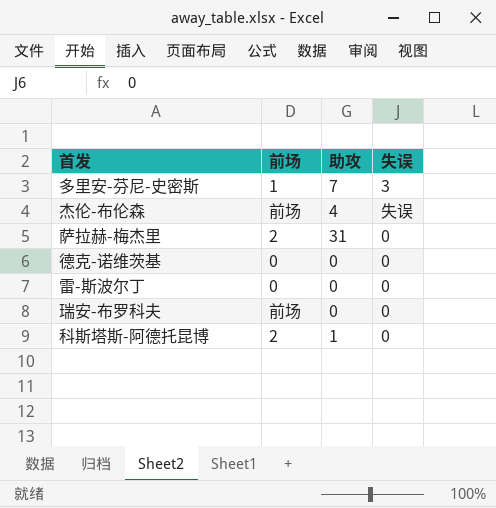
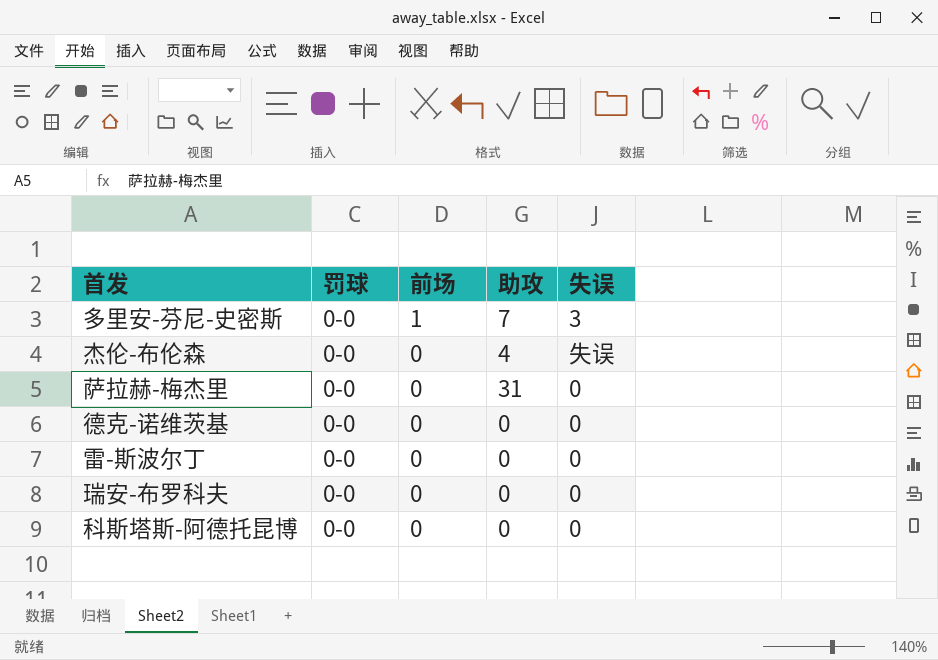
column 罚球 | position: none -> 2
杰伦-布伦森 | 前场: 前场 -> 0
萨拉赫-梅杰里 | 前场: 2 -> 0
瑞安-布罗科夫 | 前场: 前场 -> 0
科斯塔斯-阿德托昆博 | 前场: 2 -> 0
科斯塔斯-阿德托昆博 | 助攻: 1 -> 0

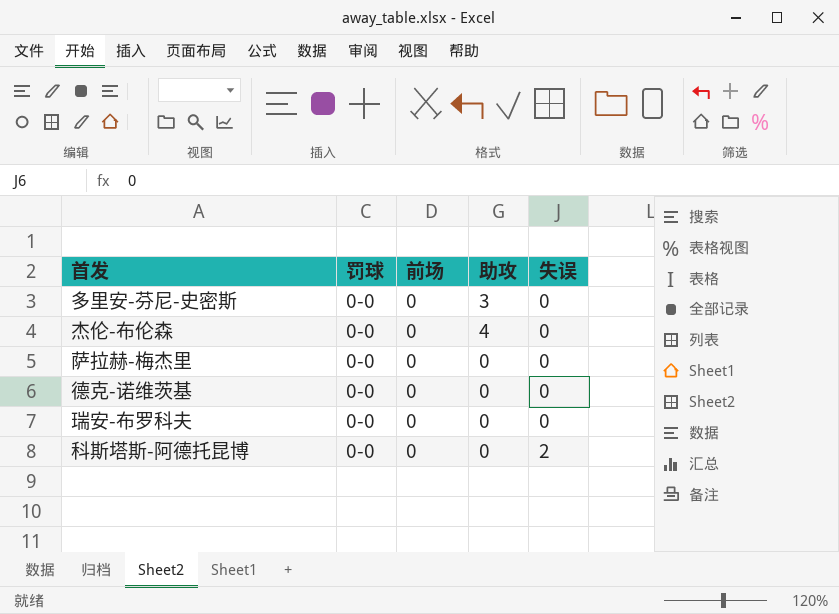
row 雷-斯波尔丁: 0-0 | 0 | 0 | 0 -> none
多里安-芬尼-史密斯 | 前场: 1 -> 0
多里安-芬尼-史密斯 | 助攻: 7 -> 3
多里安-芬尼-史密斯 | 失误: 3 -> 0
杰伦-布伦森 | 失误: 失误 -> 0
萨拉赫-梅杰里 | 助攻: 31 -> 0
科斯塔斯-阿德托昆博 | 失误: 0 -> 2

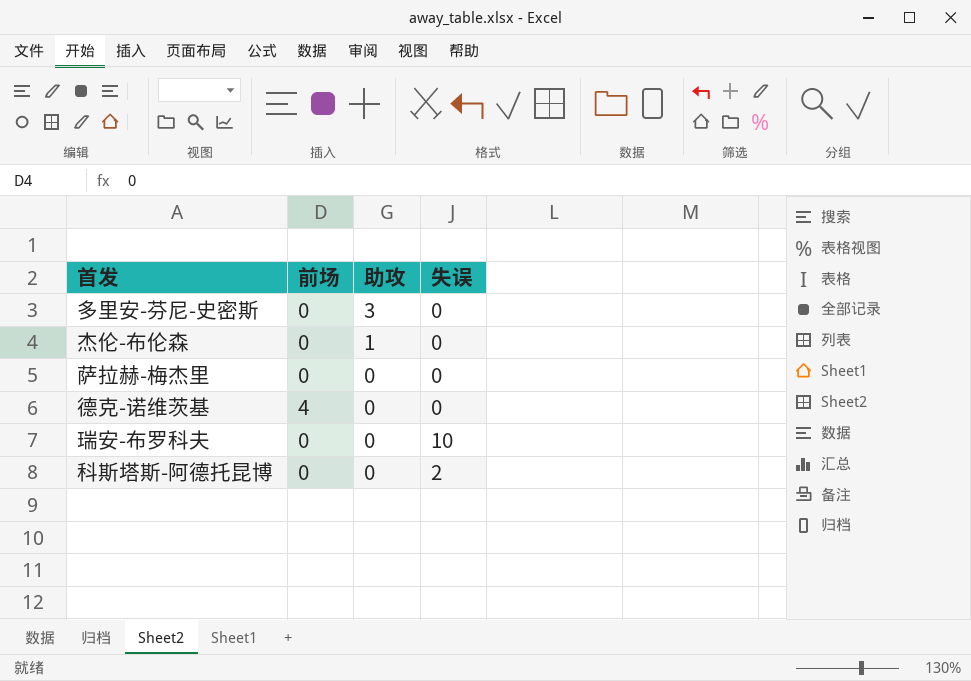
column 罚球 | position: 2 -> none
杰伦-布伦森 | 助攻: 4 -> 1
德克-诺维茨基 | 前场: 0 -> 4
瑞安-布罗科夫 | 失误: 0 -> 10

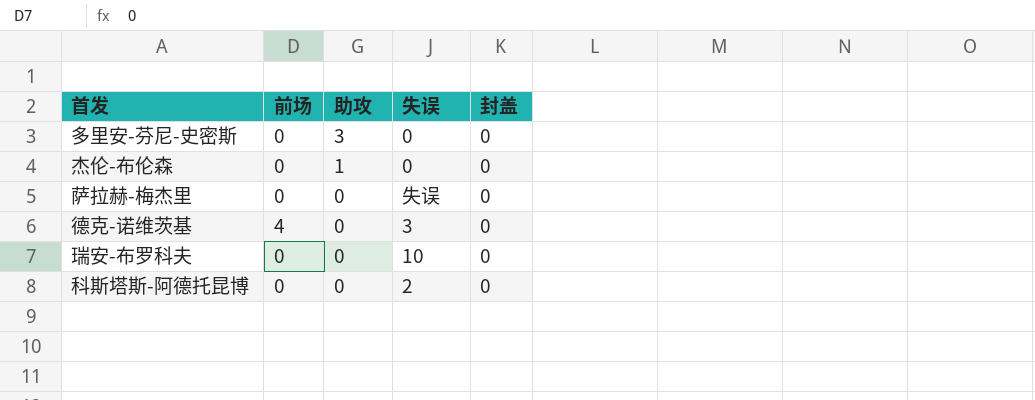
column 封盖 | position: none -> 5
萨拉赫-梅杰里 | 失误: 0 -> 失误
德克-诺维茨基 | 失误: 0 -> 3

